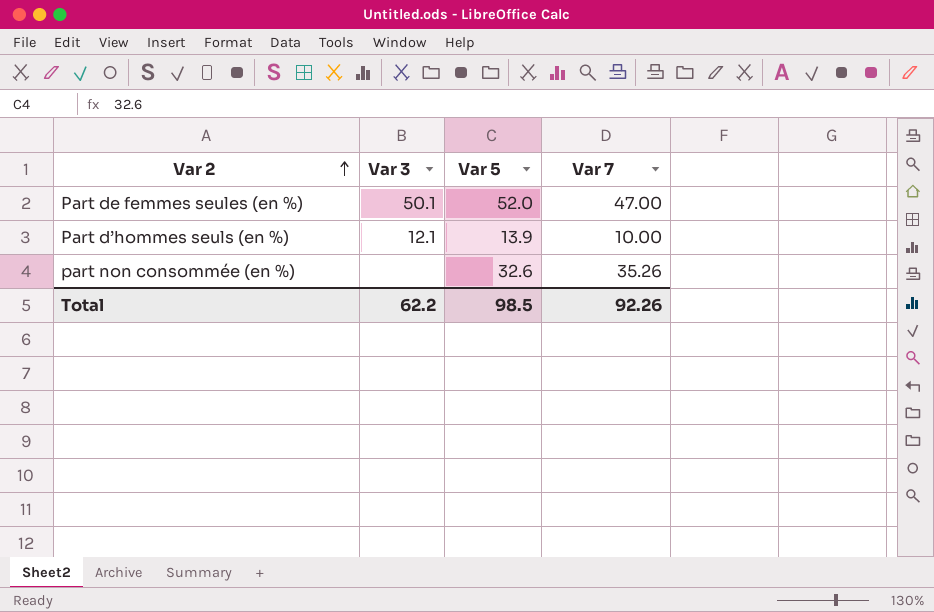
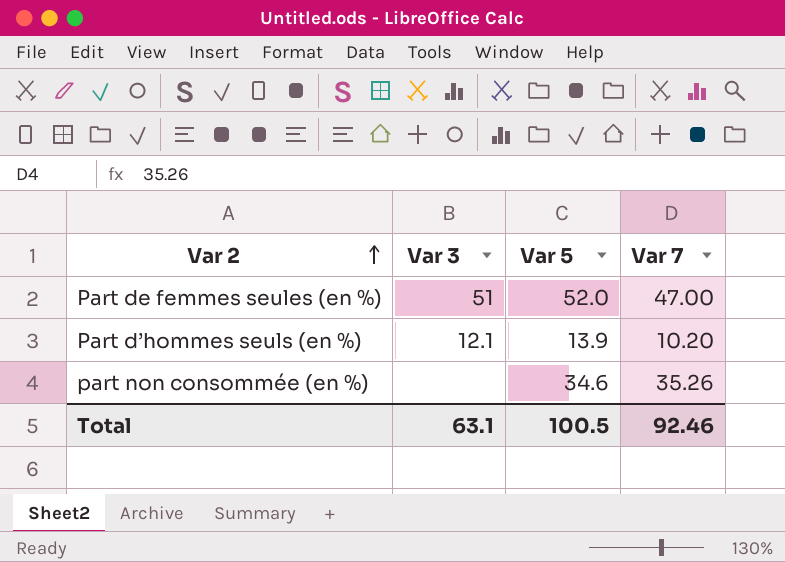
Part de femmes seules (en %) | Var 3: 50.1 -> 51
Part d’hommes seuls (en %) | Var 7: 10.00 -> 10.20
part non consommée (en %) | Var 5: 32.6 -> 34.6
Total | Var 3: 62.2 -> 63.1
Total | Var 5: 98.5 -> 100.5
Total | Var 7: 92.26 -> 92.46

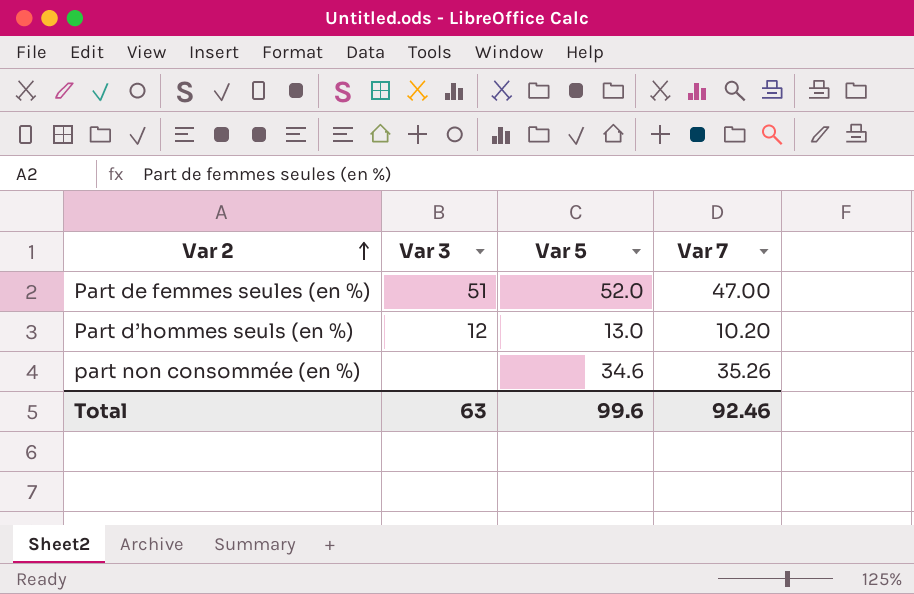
Part d’hommes seuls (en %) | Var 3: 12.1 -> 12
Part d’hommes seuls (en %) | Var 5: 13.9 -> 13.0
Total | Var 3: 63.1 -> 63
Total | Var 5: 100.5 -> 99.6

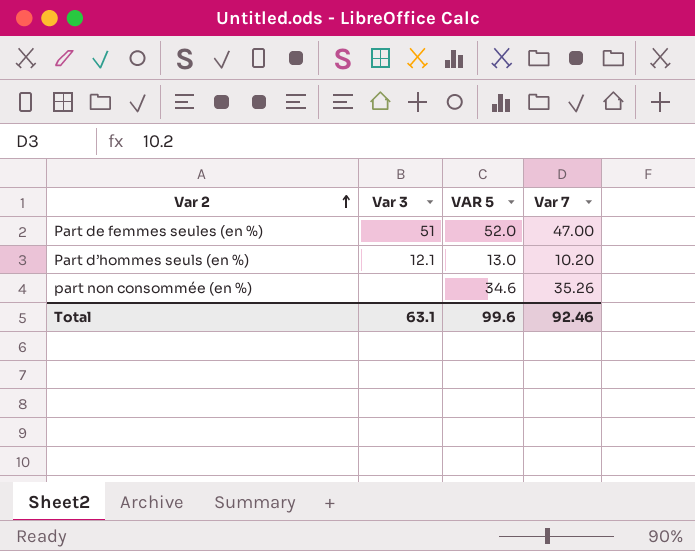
column name: Var 5 -> VAR 5
Part d’hommes seuls (en %) | Var 3: 12 -> 12.1
Total | Var 3: 63 -> 63.1

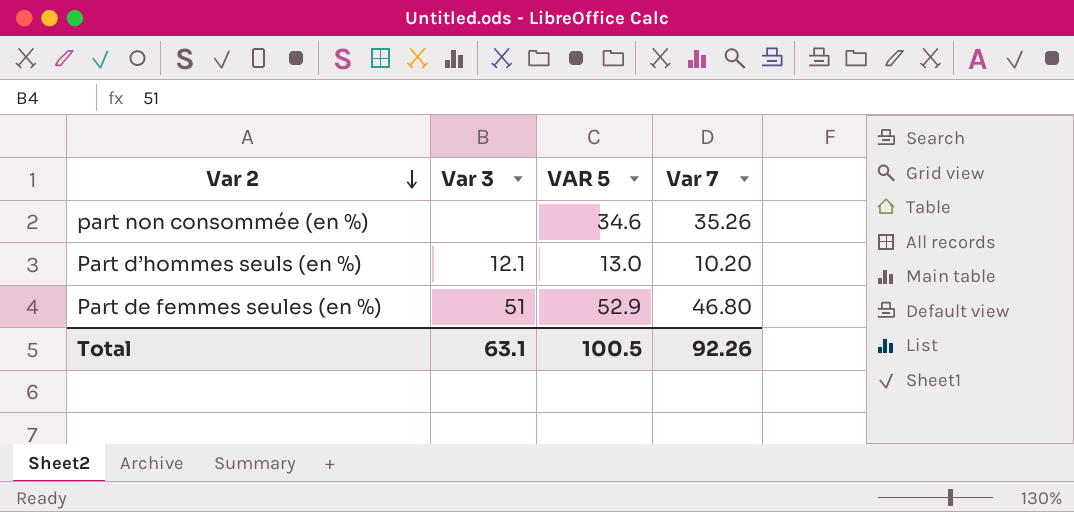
row order: Var 2 ascending -> Var 2 descending
Part de femmes seules (en %) | VAR 5: 52.0 -> 52.9
Part de femmes seules (en %) | Var 7: 47.00 -> 46.80
Total | VAR 5: 99.6 -> 100.5
Total | Var 7: 92.46 -> 92.26

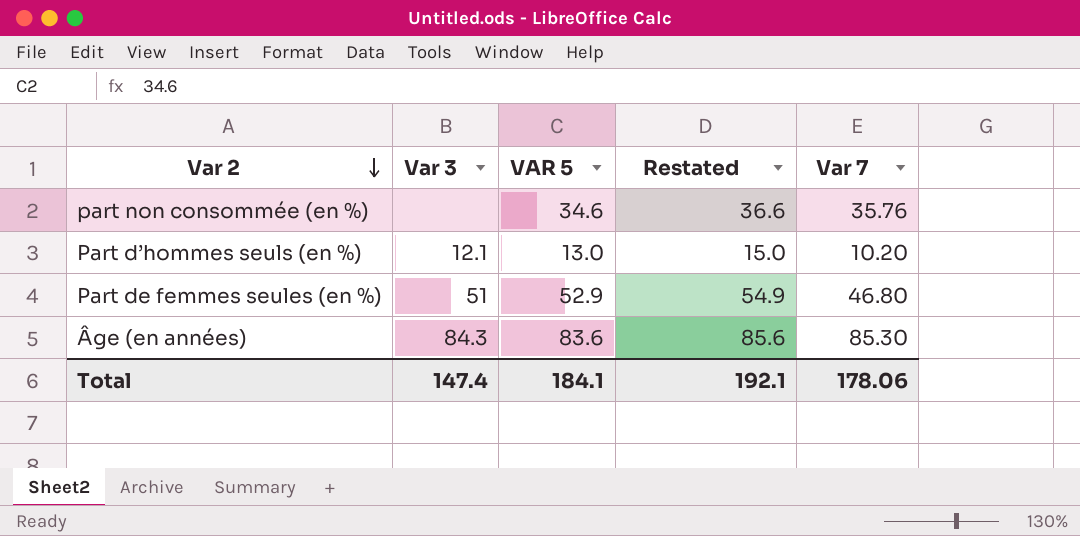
column Restated | formula: none -> [VAR 5] + 2
part non consommée (en %) | Var 7: 35.26 -> 35.76
row Âge (en années): none -> 84.3 | 83.6 | 85.6 | 85.30
Total | Var 3: 63.1 -> 147.4
Total | VAR 5: 100.5 -> 184.1
Total | Var 7: 92.26 -> 178.06

